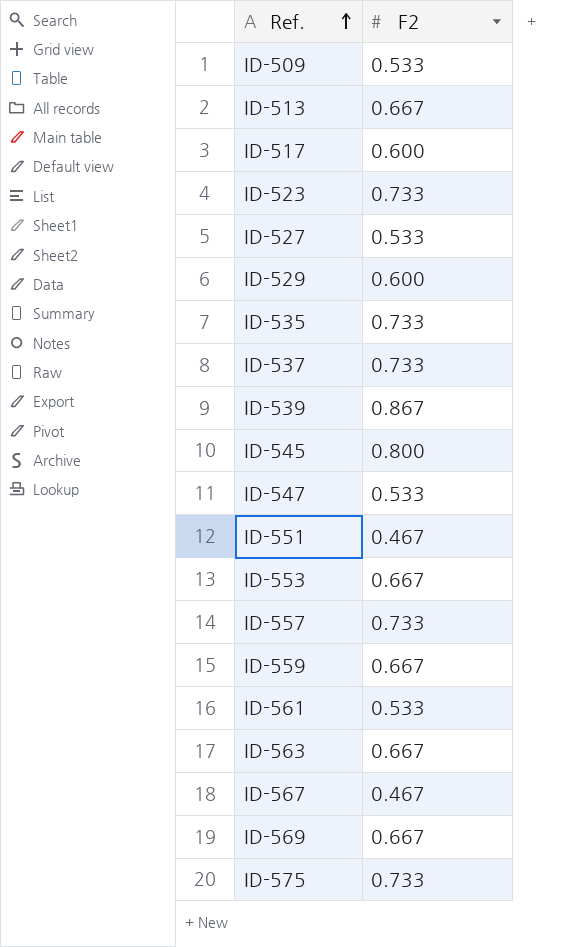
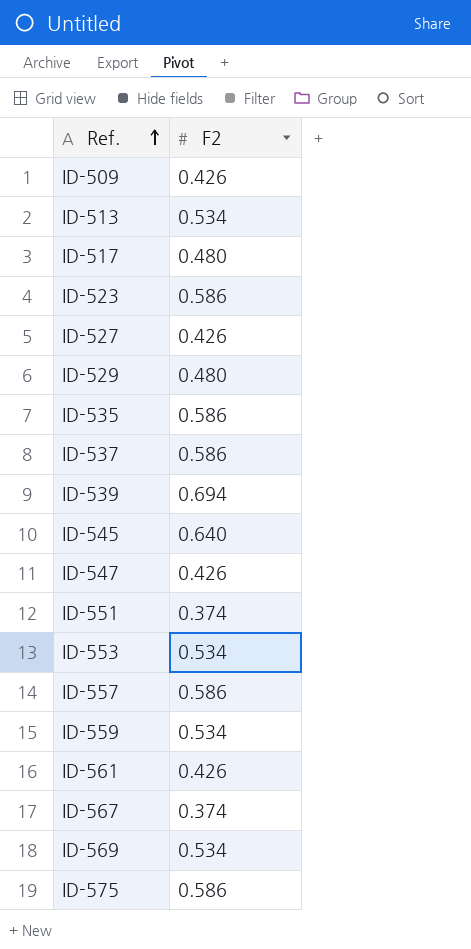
row ID-563: 0.667 -> none
ID-509 | F2: 0.533 -> 0.426
ID-513 | F2: 0.667 -> 0.534
ID-517 | F2: 0.600 -> 0.480
ID-523 | F2: 0.733 -> 0.586
ID-527 | F2: 0.533 -> 0.426
ID-529 | F2: 0.600 -> 0.480
ID-535 | F2: 0.733 -> 0.586
ID-537 | F2: 0.733 -> 0.586
ID-539 | F2: 0.867 -> 0.694
ID-545 | F2: 0.800 -> 0.640
ID-547 | F2: 0.533 -> 0.426
ID-551 | F2: 0.467 -> 0.374
ID-553 | F2: 0.667 -> 0.534
ID-557 | F2: 0.733 -> 0.586
ID-559 | F2: 0.667 -> 0.534
ID-561 | F2: 0.533 -> 0.426
ID-567 | F2: 0.467 -> 0.374
ID-569 | F2: 0.667 -> 0.534
ID-575 | F2: 0.733 -> 0.586

